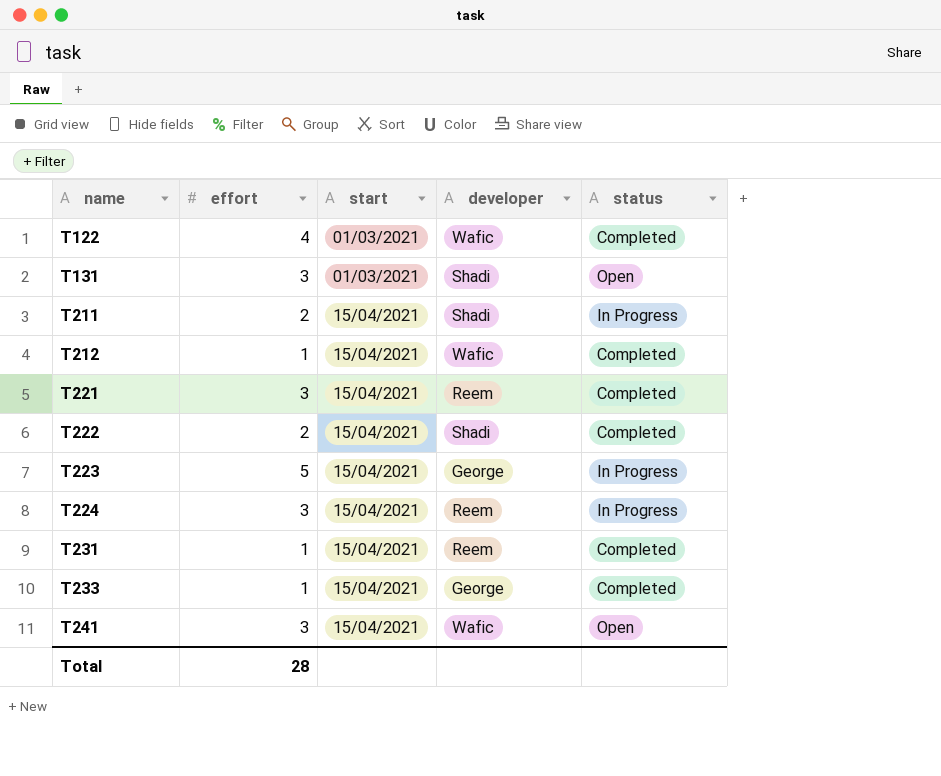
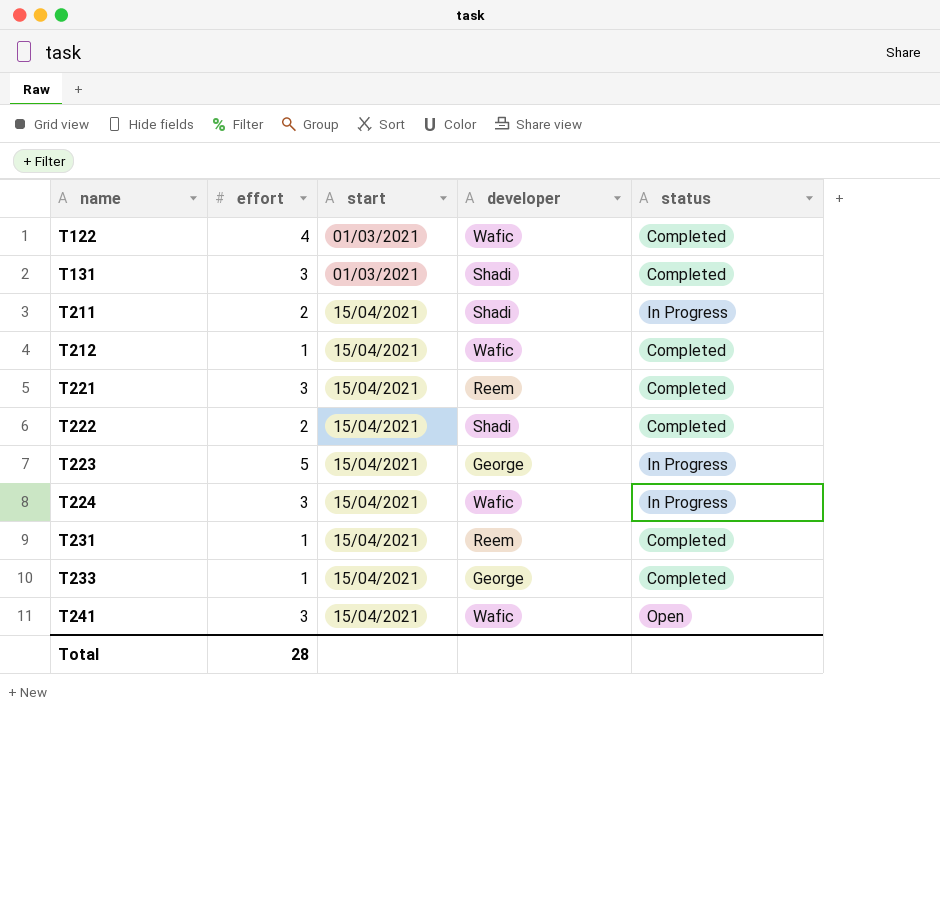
T131 | status: Open -> Completed
T224 | developer: Reem -> Wafic

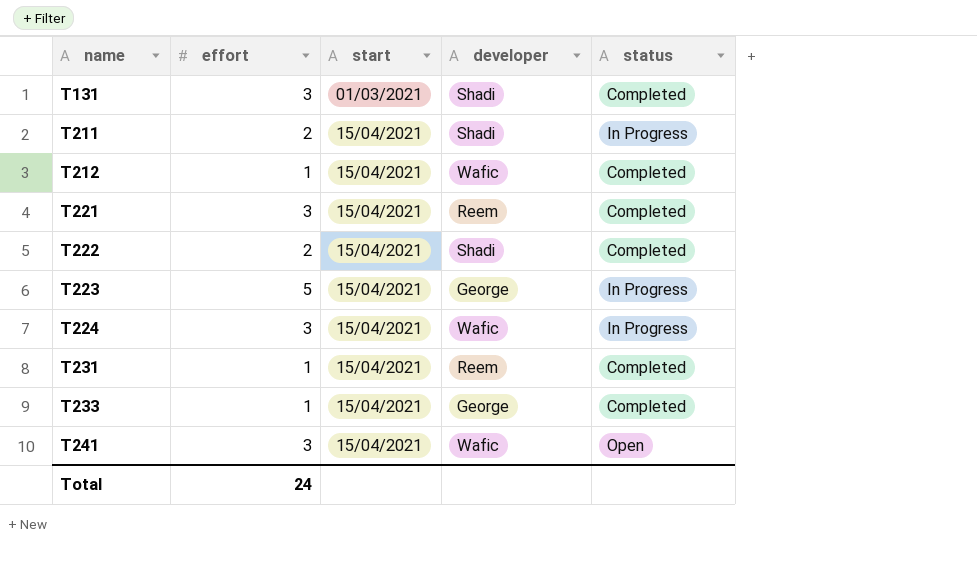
row T122: 4 | 01/03/2021 | Wafic | Completed -> none
Total | effort: 28 -> 24

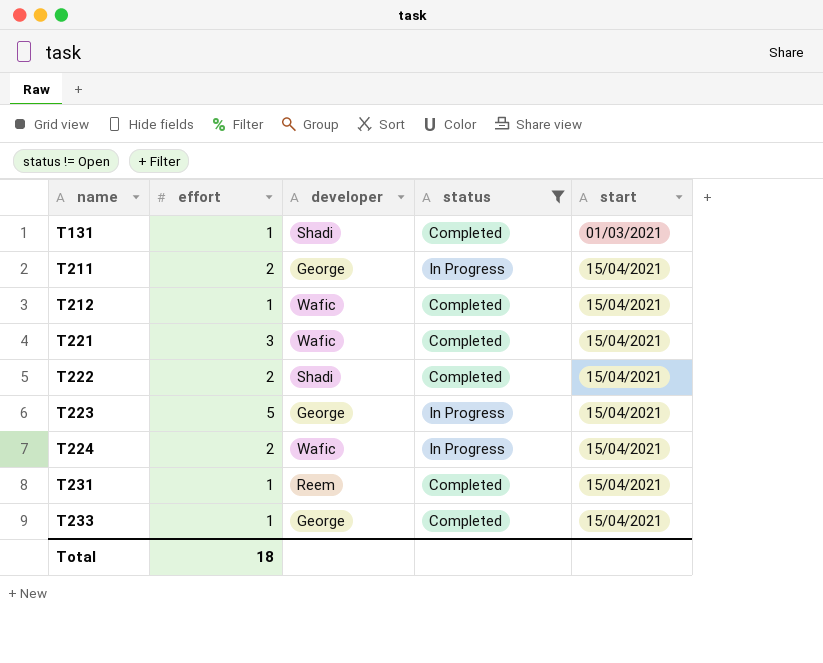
filter: none -> status != Open
column start | position: 3 -> 5
T131 | effort: 3 -> 1
T211 | developer: Shadi -> George
T221 | developer: Reem -> Wafic
T224 | effort: 3 -> 2
Total | effort: 24 -> 18

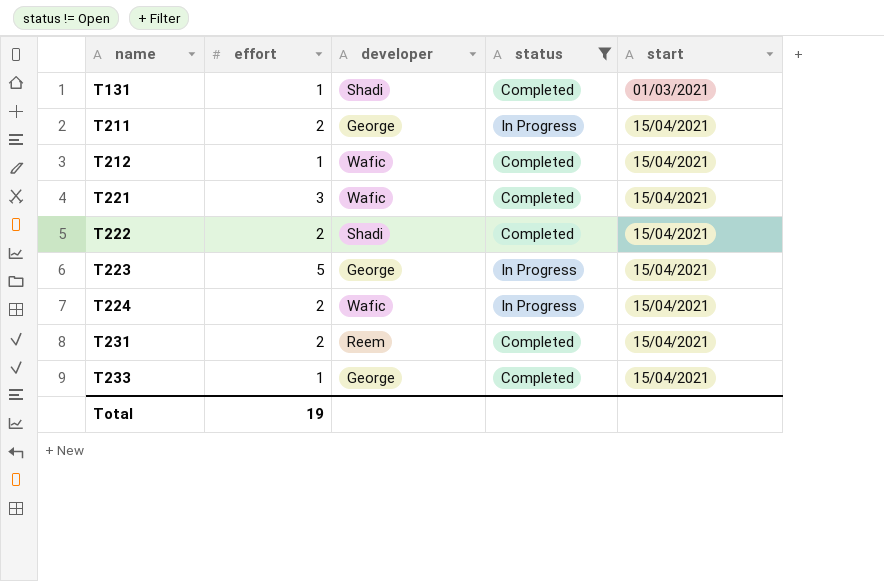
T231 | effort: 1 -> 2
Total | effort: 18 -> 19

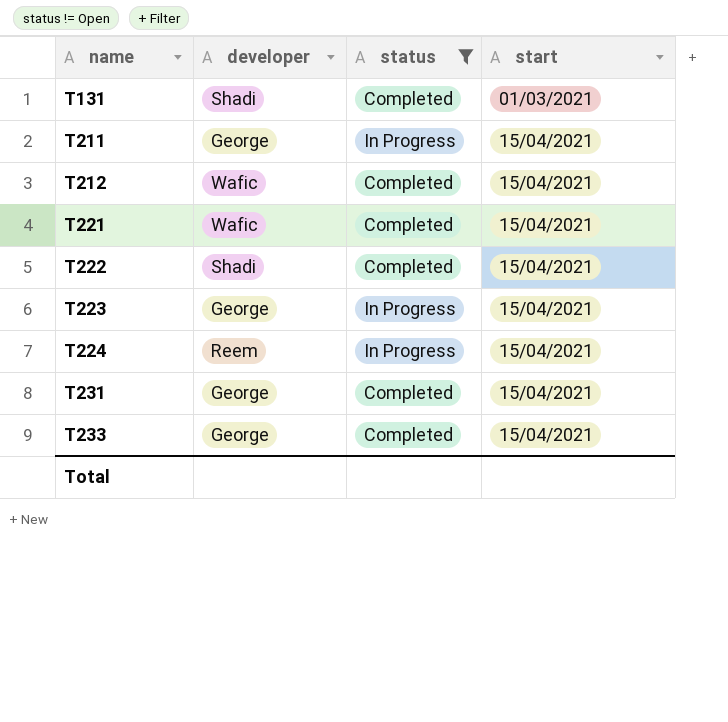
column effort | position: 2 -> none
T224 | developer: Wafic -> Reem
T231 | developer: Reem -> George

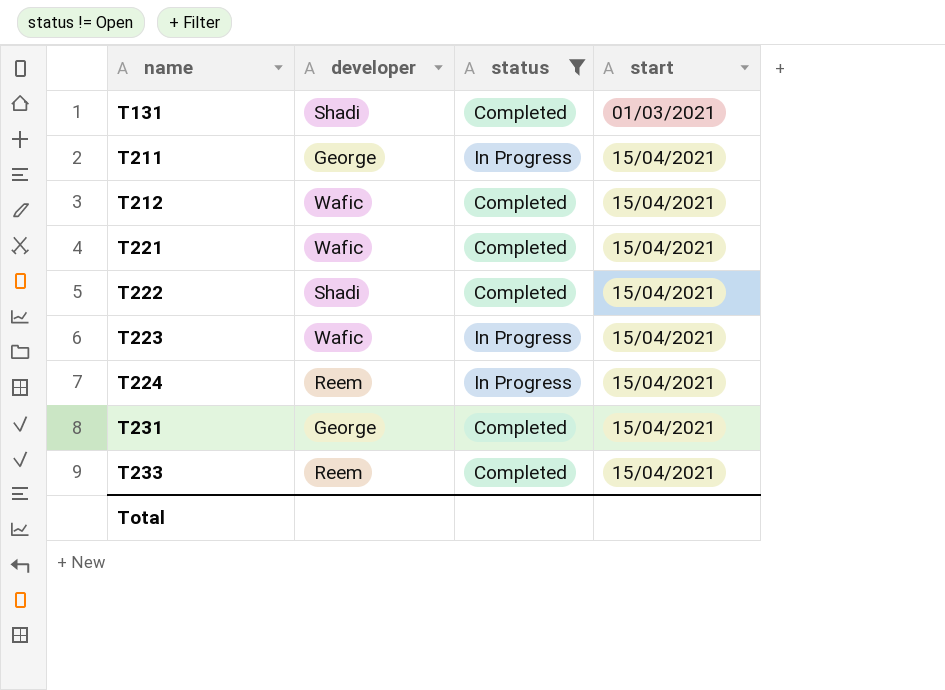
T223 | developer: George -> Wafic
T233 | developer: George -> Reem

